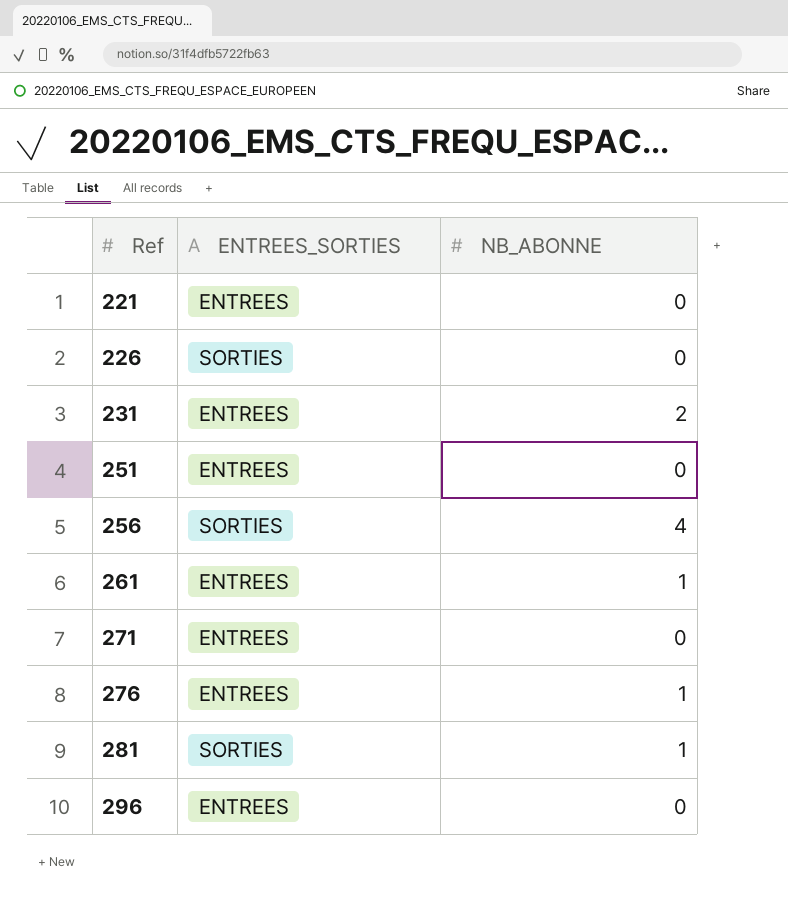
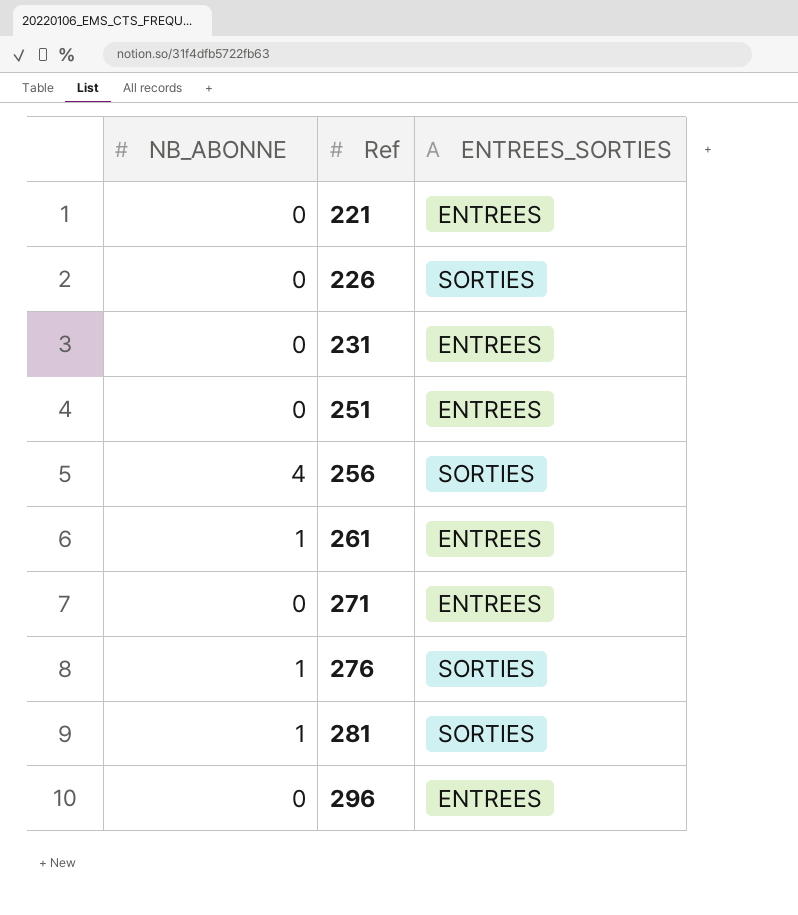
column NB_ABONNE | position: 3 -> 1
231 | NB_ABONNE: 2 -> 0
276 | ENTREES_SORTIES: ENTREES -> SORTIES

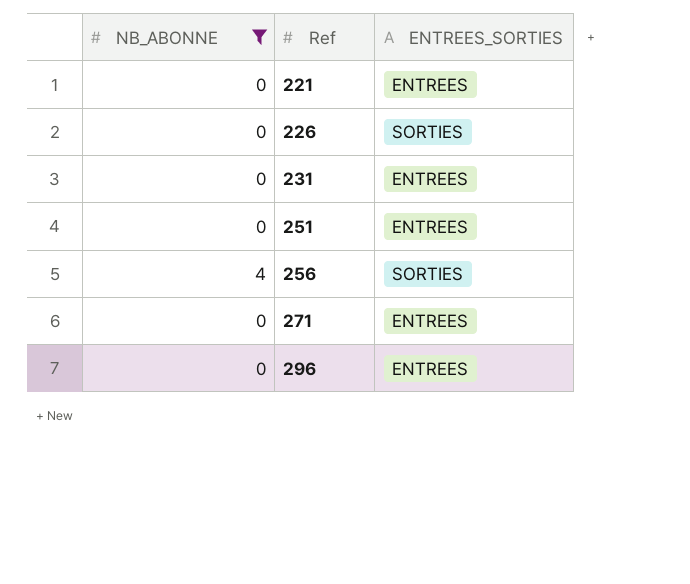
filter: none -> NB_ABONNE != 1

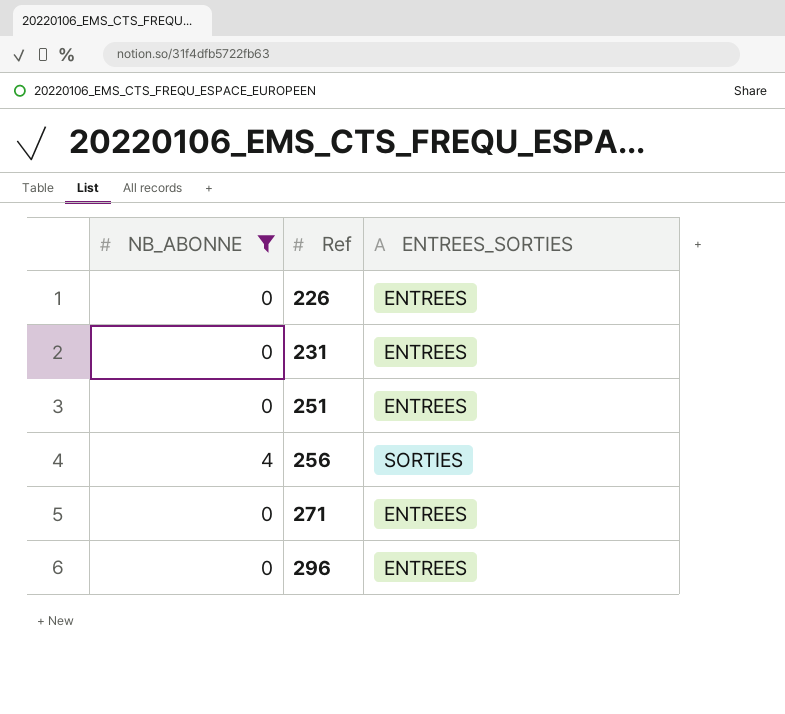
row 221: 0 | ENTREES -> none
226 | ENTREES_SORTIES: SORTIES -> ENTREES

